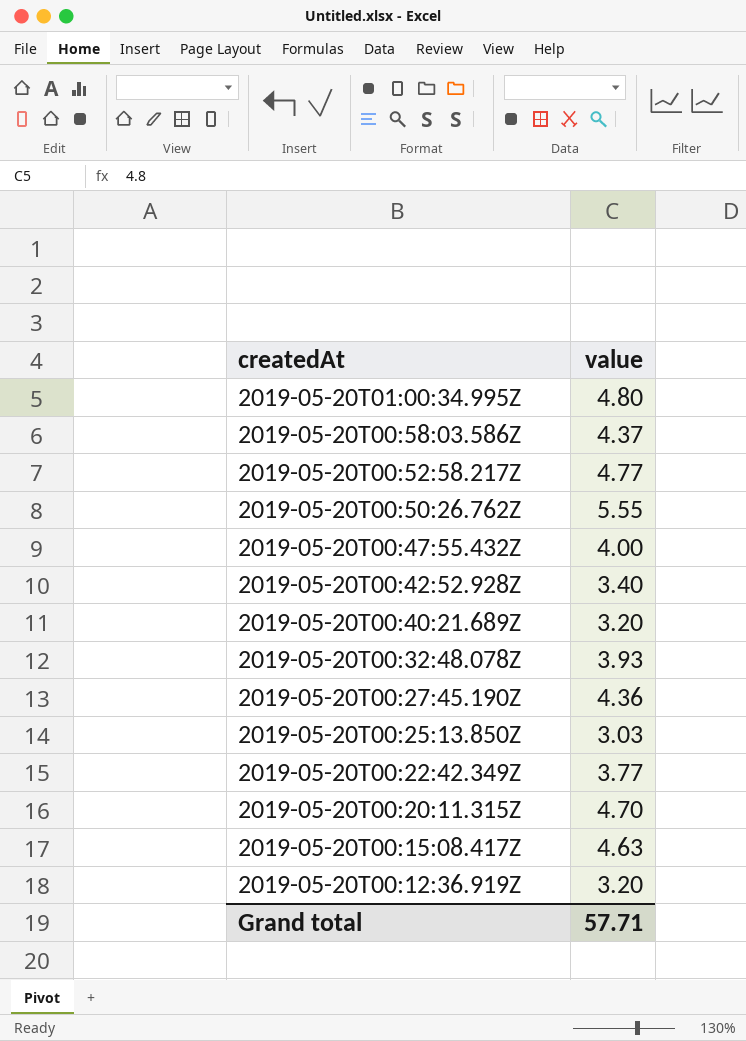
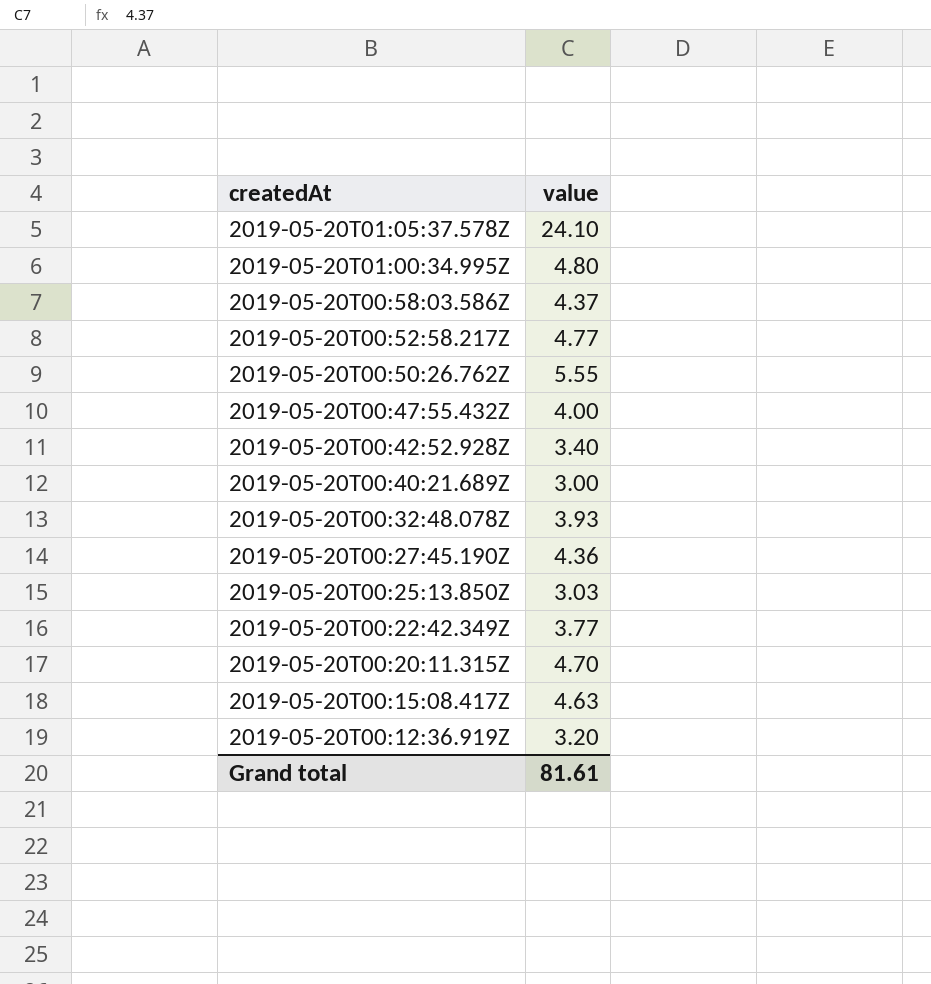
row 2019-05-20T01:05:37.578Z: none -> 24.10
2019-05-20T00:40:21.689Z | value: 3.20 -> 3.00
Grand total | value: 57.71 -> 81.61

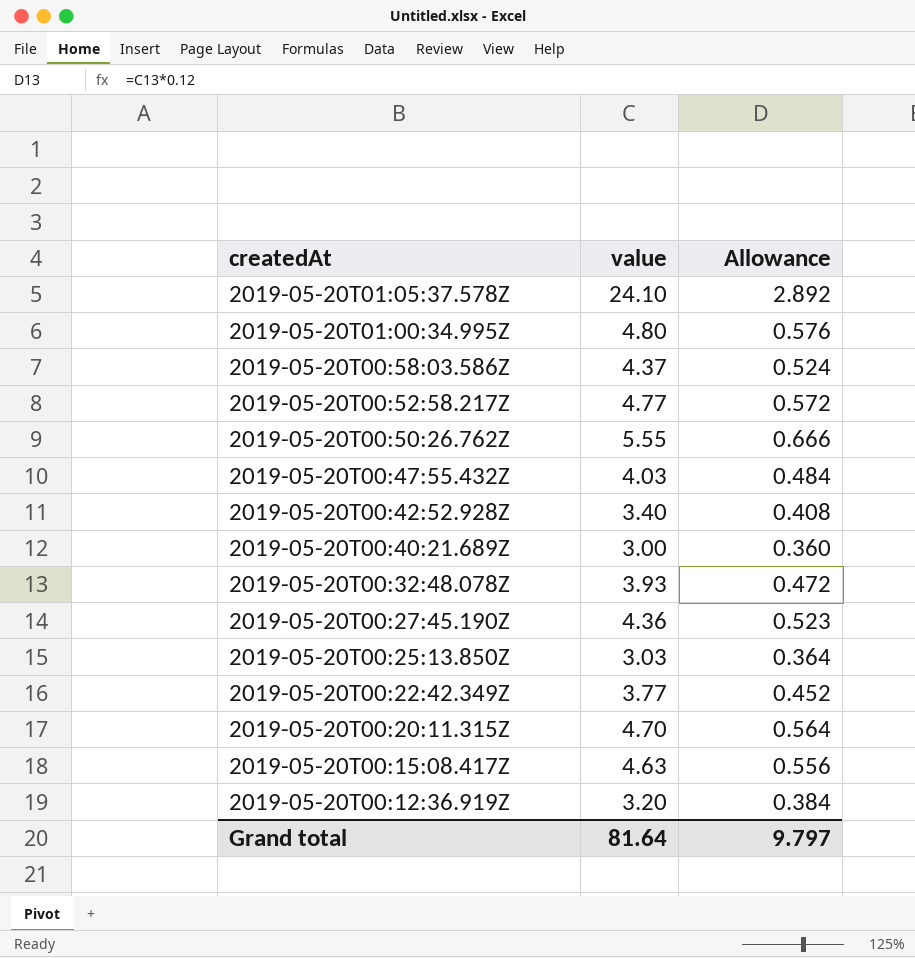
column Allowance | formula: none -> [value] * 0.12
2019-05-20T00:47:55.432Z | value: 4.00 -> 4.03
Grand total | value: 81.61 -> 81.64

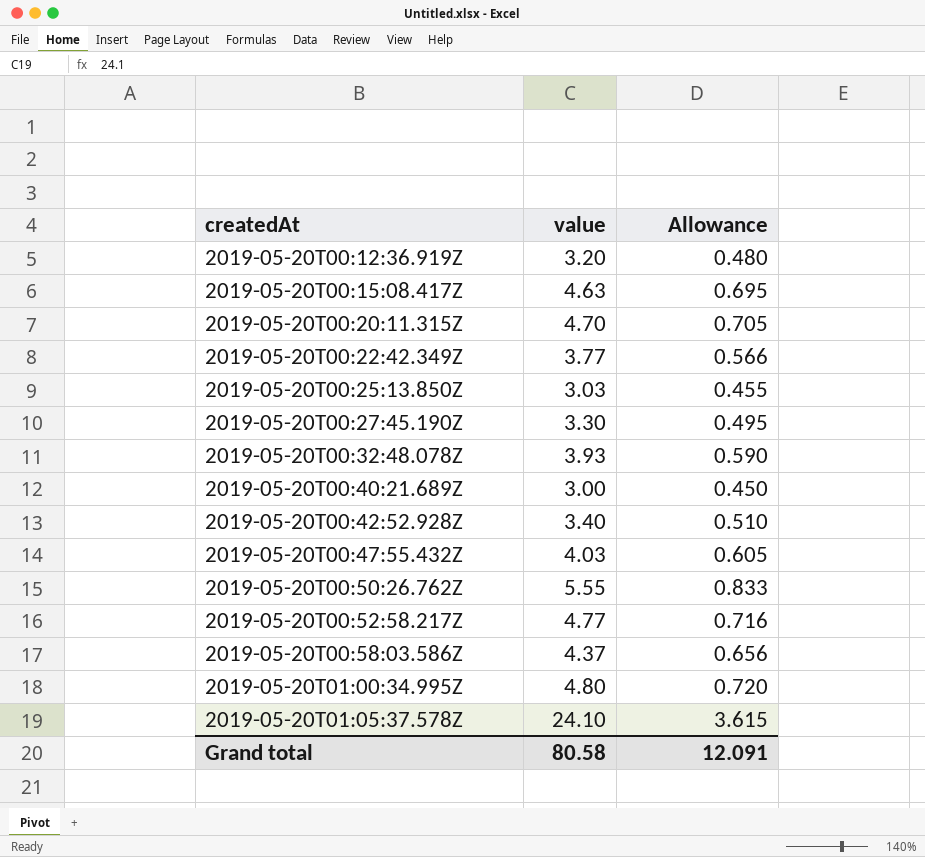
row order: createdAt descending -> createdAt ascending
column Allowance | formula: [value] * 0.12 -> [value] * 0.15
2019-05-20T00:27:45.190Z | value: 4.36 -> 3.30
Grand total | value: 81.64 -> 80.58
Grand total | Allowance: 9.797 -> 12.091

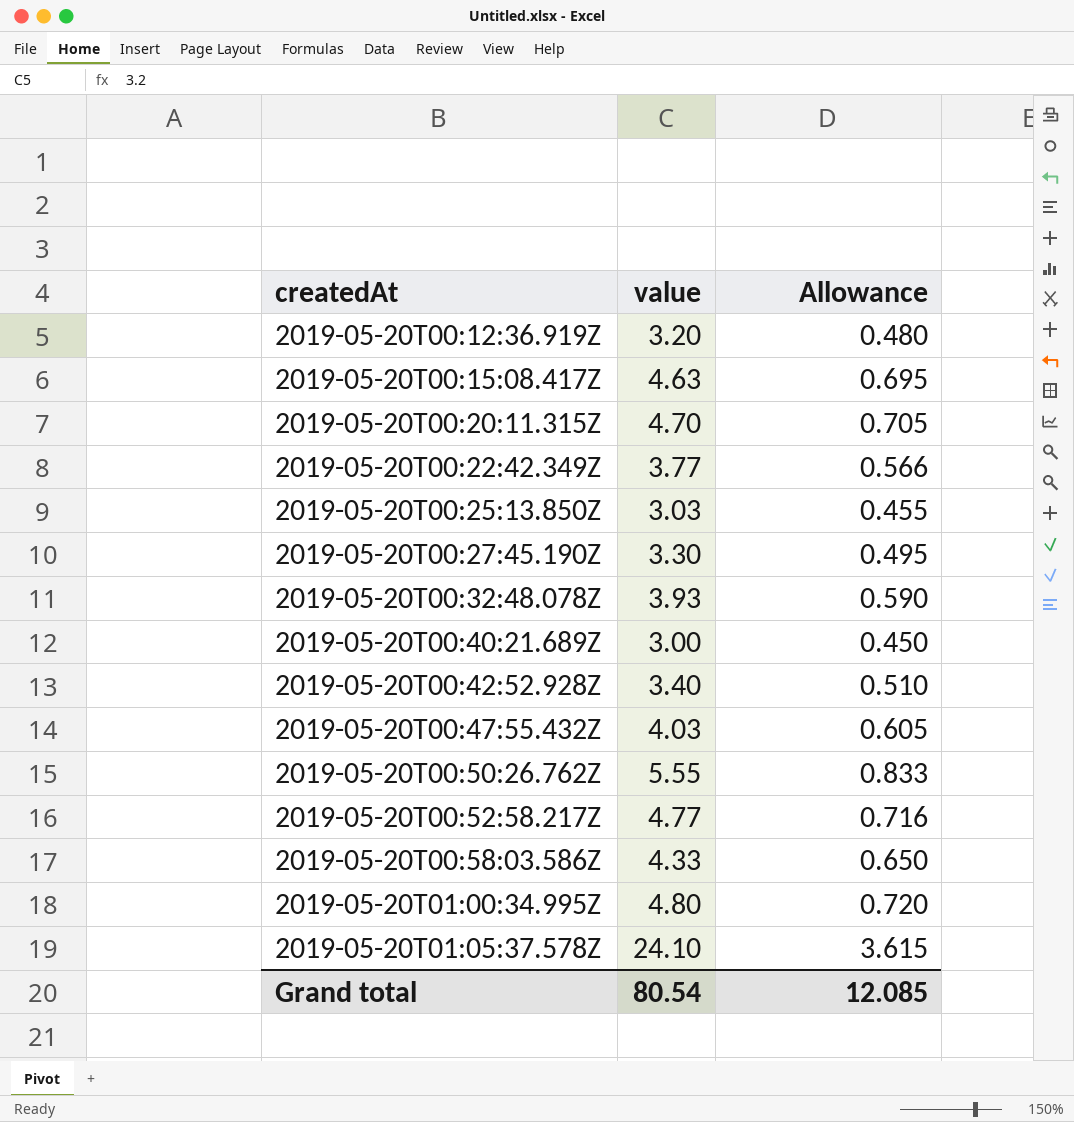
2019-05-20T00:58:03.586Z | value: 4.37 -> 4.33
2019-05-20T00:58:03.586Z | Allowance: 0.656 -> 0.650
Grand total | value: 80.58 -> 80.54
Grand total | Allowance: 12.091 -> 12.085

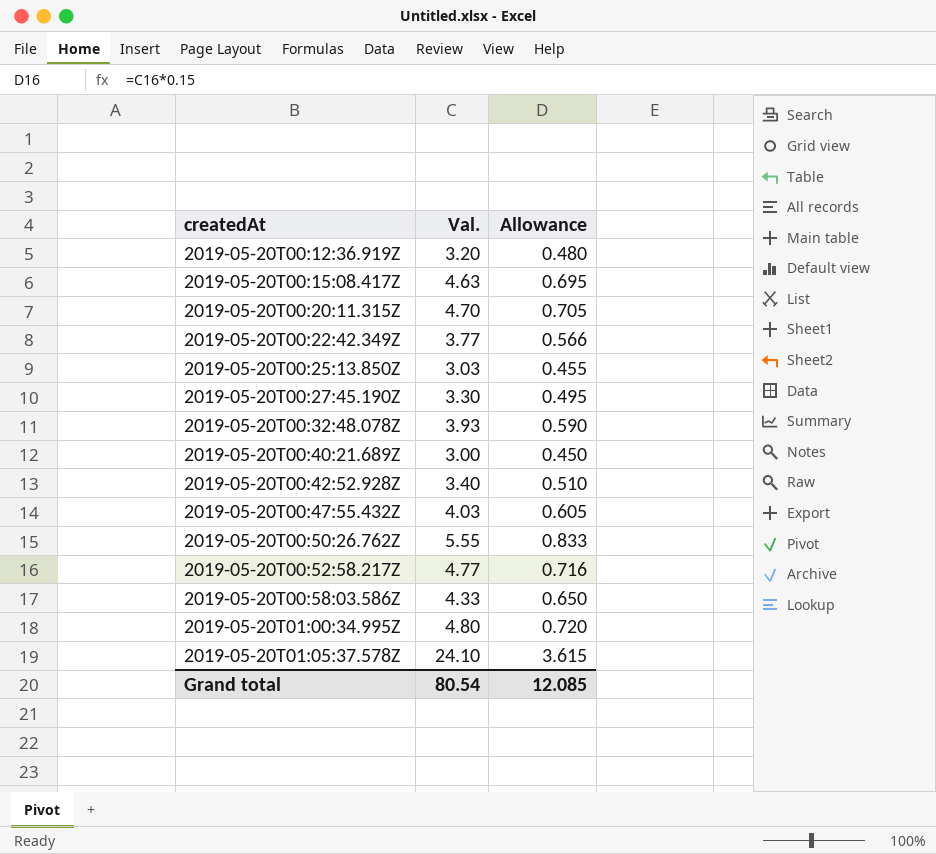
column name: value -> Val.

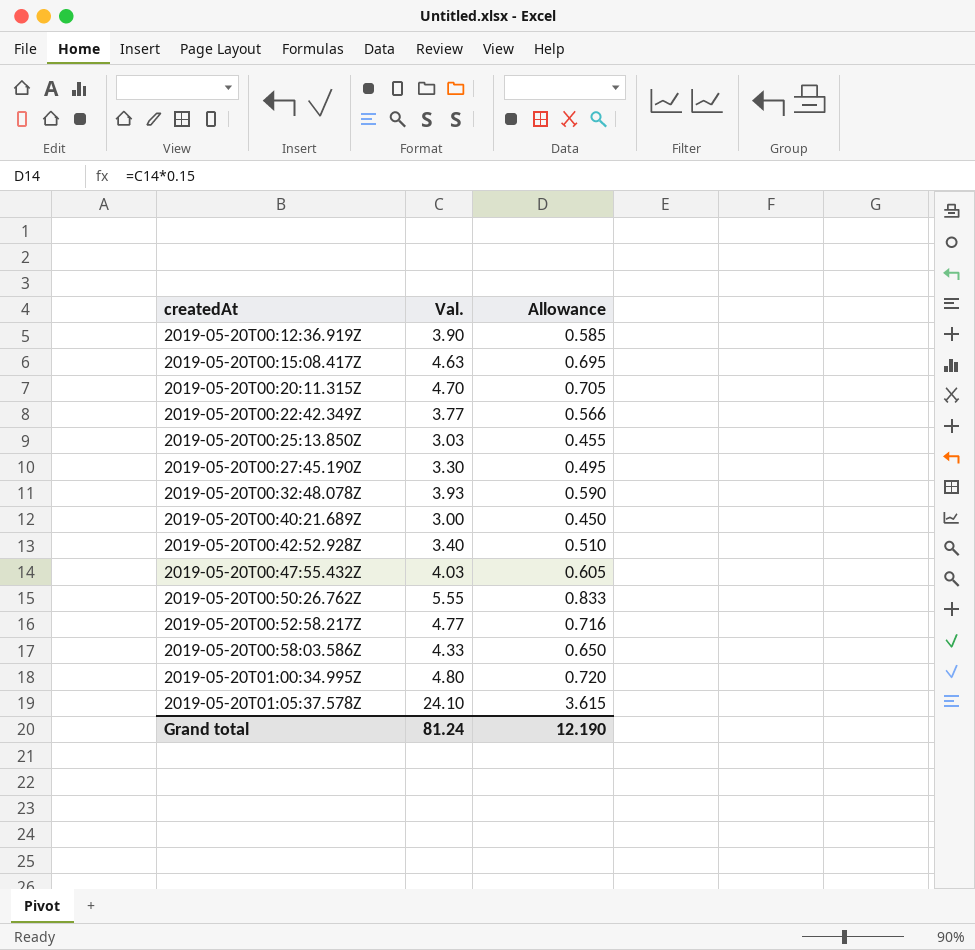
2019-05-20T00:12:36.919Z | Val.: 3.20 -> 3.90
2019-05-20T00:12:36.919Z | Allowance: 0.480 -> 0.585
Grand total | Val.: 80.54 -> 81.24
Grand total | Allowance: 12.085 -> 12.190

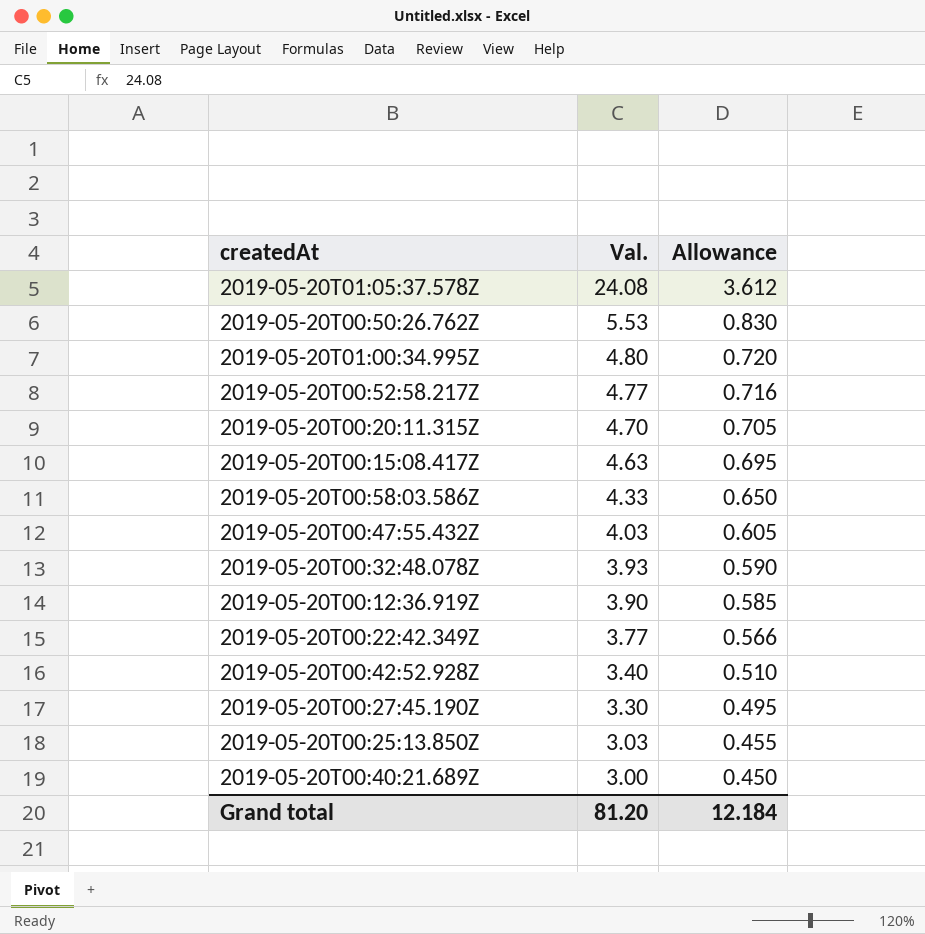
row order: createdAt ascending -> Val. descending
2019-05-20T01:05:37.578Z | Val.: 24.10 -> 24.08
2019-05-20T01:05:37.578Z | Allowance: 3.615 -> 3.612
2019-05-20T00:50:26.762Z | Val.: 5.55 -> 5.53
2019-05-20T00:50:26.762Z | Allowance: 0.833 -> 0.830
Grand total | Val.: 81.24 -> 81.20
Grand total | Allowance: 12.190 -> 12.184

